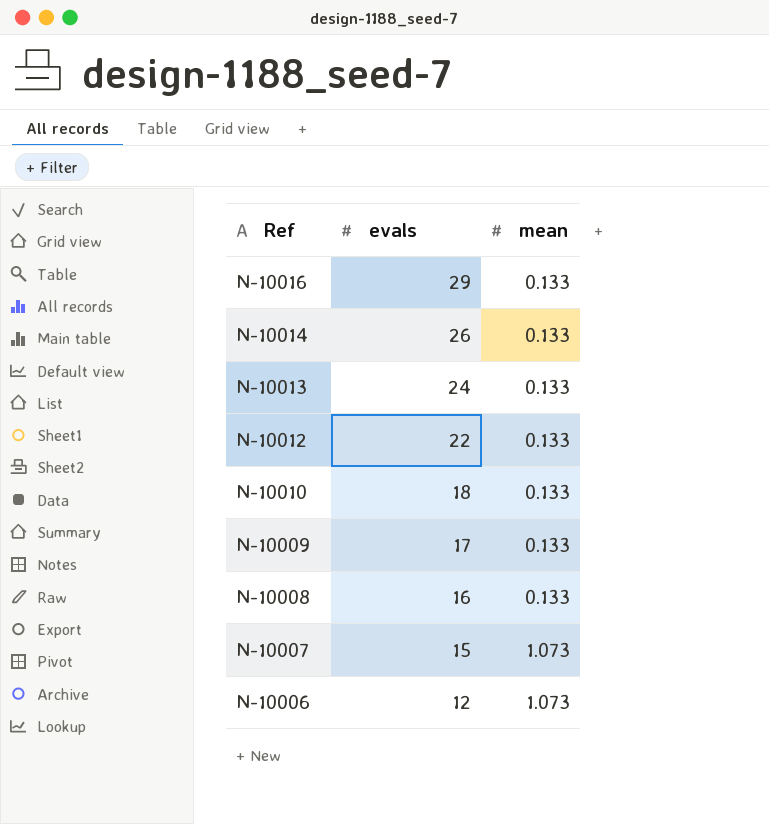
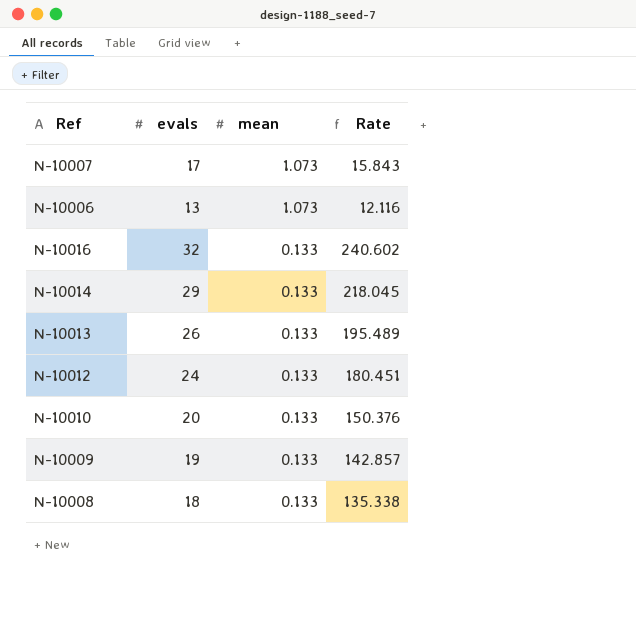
row order: Ref descending -> mean descending
column Rate | formula: none -> [evals] / [mean]
N-10007 | evals: 15 -> 17
N-10006 | evals: 12 -> 13
N-10016 | evals: 29 -> 32
N-10014 | evals: 26 -> 29
N-10013 | evals: 24 -> 26
N-10012 | evals: 22 -> 24
N-10010 | evals: 18 -> 20
N-10009 | evals: 17 -> 19
N-10008 | evals: 16 -> 18

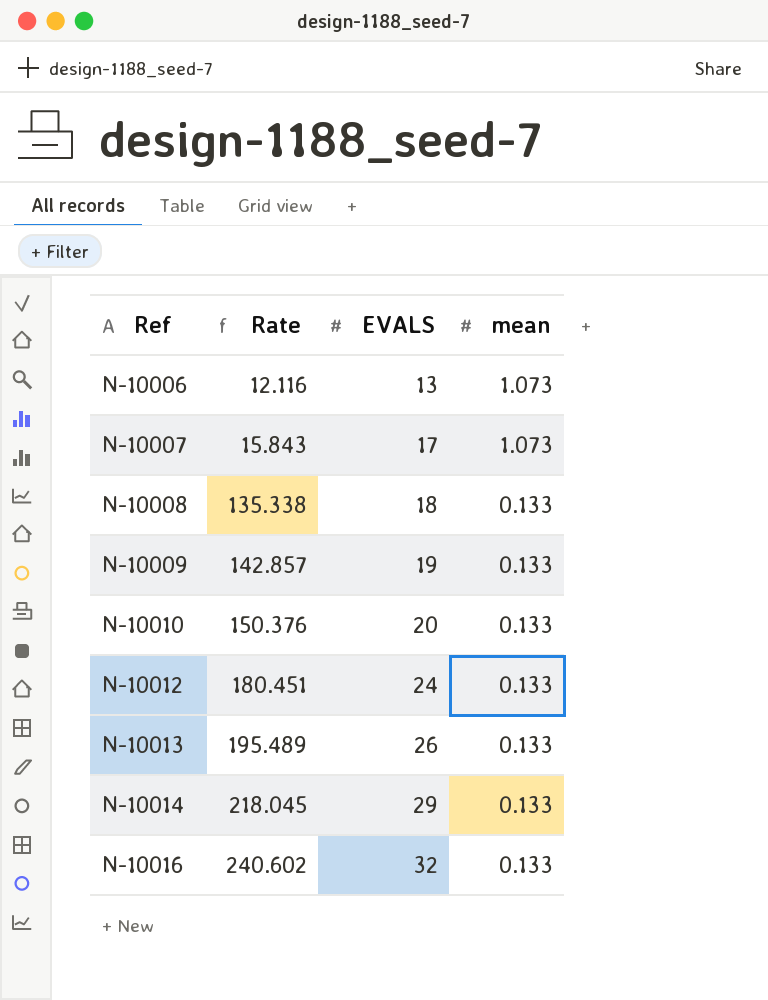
row order: mean descending -> Ref ascending
column Rate | position: 4 -> 2
column name: evals -> EVALS

